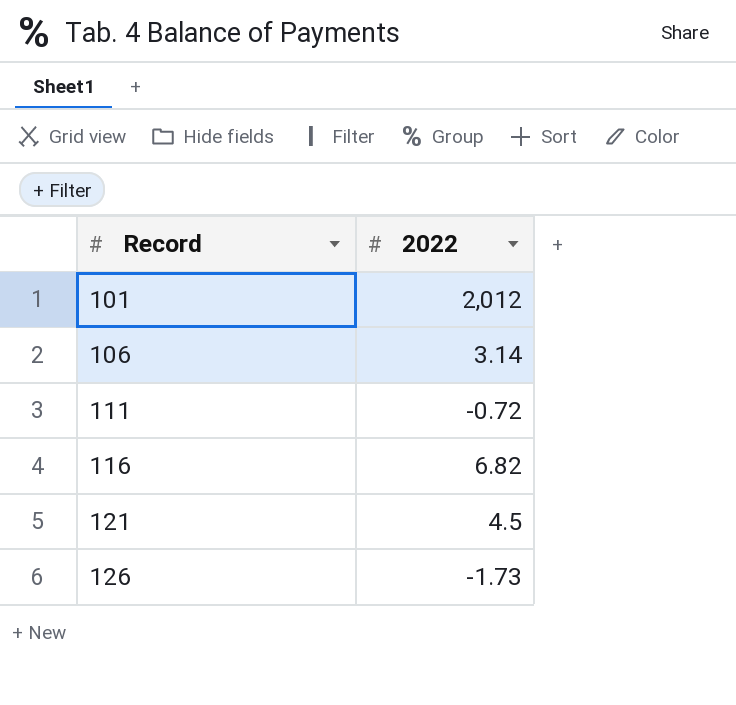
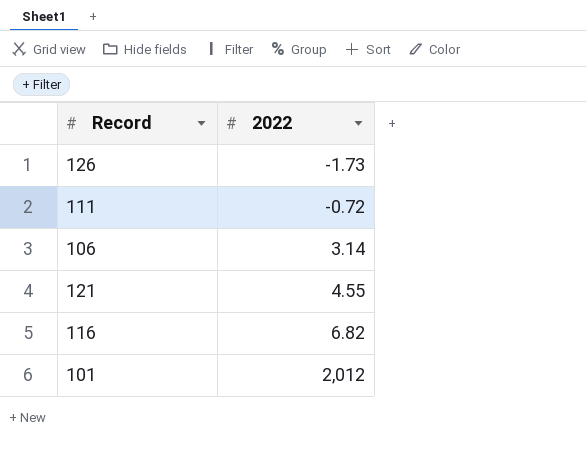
row order: Record ascending -> 2022 ascending
121 | 2022: 4.5 -> 4.55

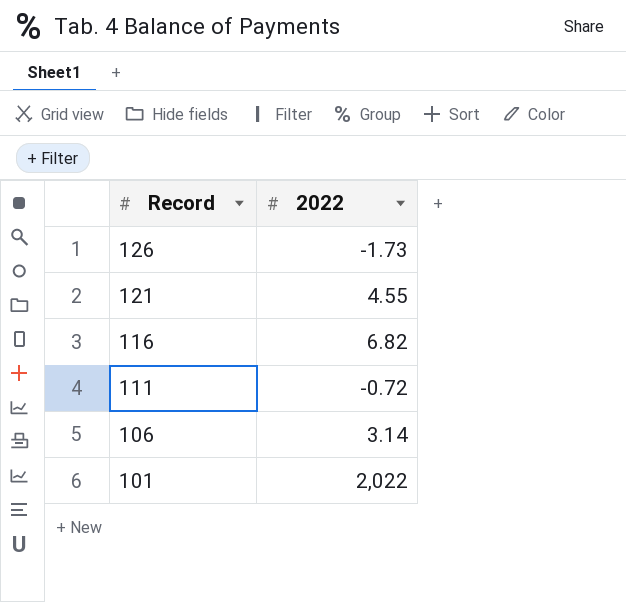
row order: 2022 ascending -> Record descending
101 | 2022: 2,012 -> 2,022

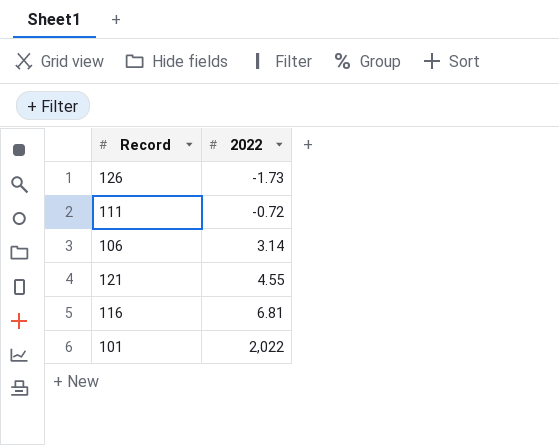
row order: Record descending -> 2022 ascending
116 | 2022: 6.82 -> 6.81

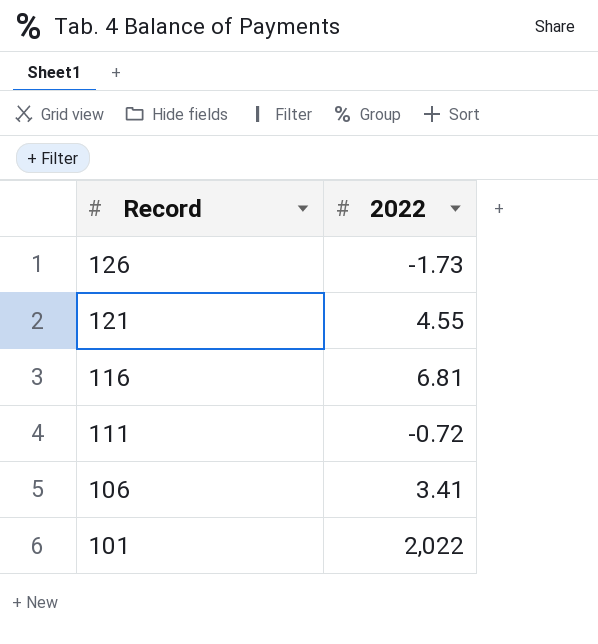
row order: 2022 ascending -> Record descending
106 | 2022: 3.14 -> 3.41

